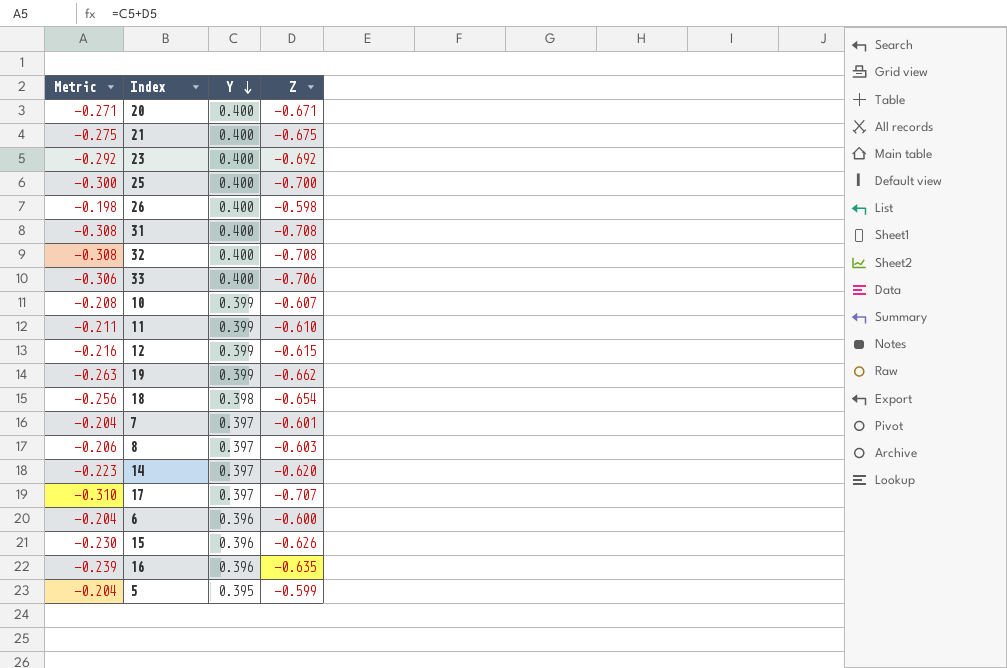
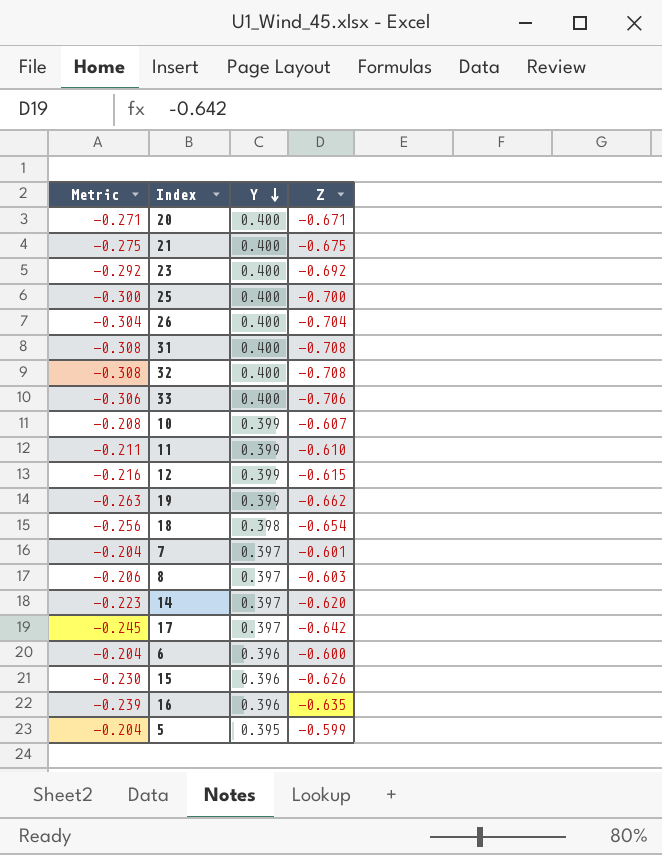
26 | Metric: -0.198 -> -0.304
26 | Z: -0.598 -> -0.704
17 | Metric: -0.310 -> -0.245
17 | Z: -0.707 -> -0.642

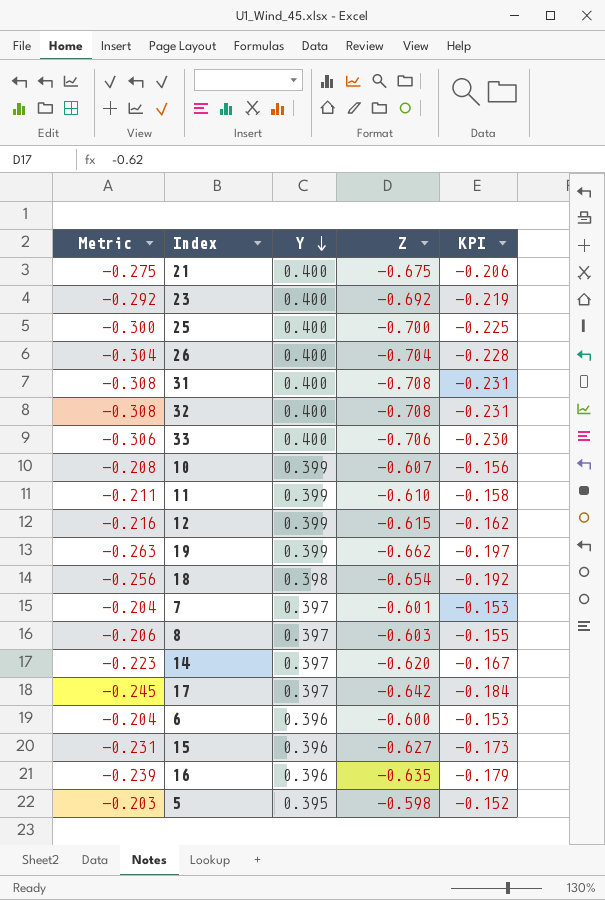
column KPI | formula: none -> [Metric] * 0.75
row 20: -0.271 | 0.400 | -0.671 -> none
15 | Metric: -0.230 -> -0.231
15 | Z: -0.626 -> -0.627
5 | Metric: -0.204 -> -0.203
5 | Z: -0.599 -> -0.598

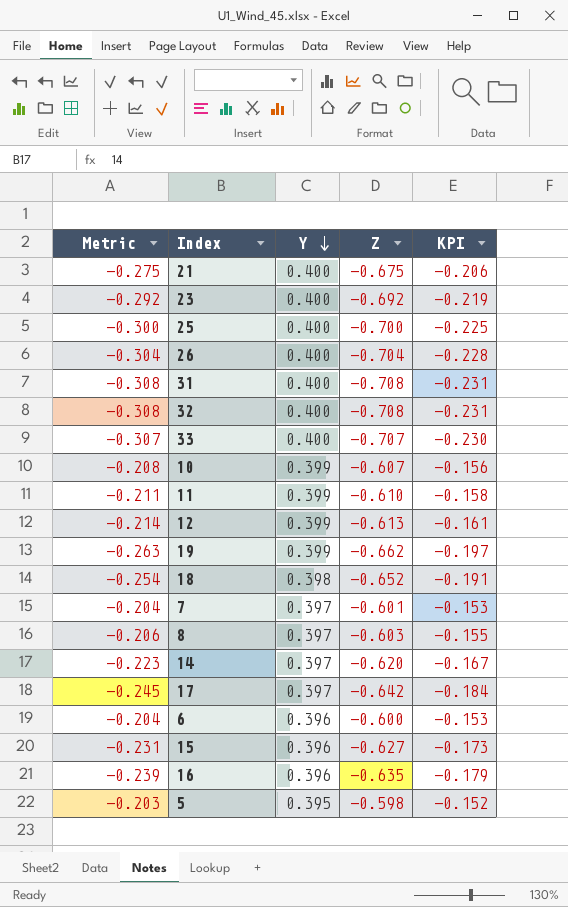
33 | Metric: -0.306 -> -0.307
33 | Z: -0.706 -> -0.707
12 | Metric: -0.216 -> -0.214
12 | Z: -0.615 -> -0.613
12 | KPI: -0.162 -> -0.161
18 | Metric: -0.256 -> -0.254
18 | Z: -0.654 -> -0.652
18 | KPI: -0.192 -> -0.191

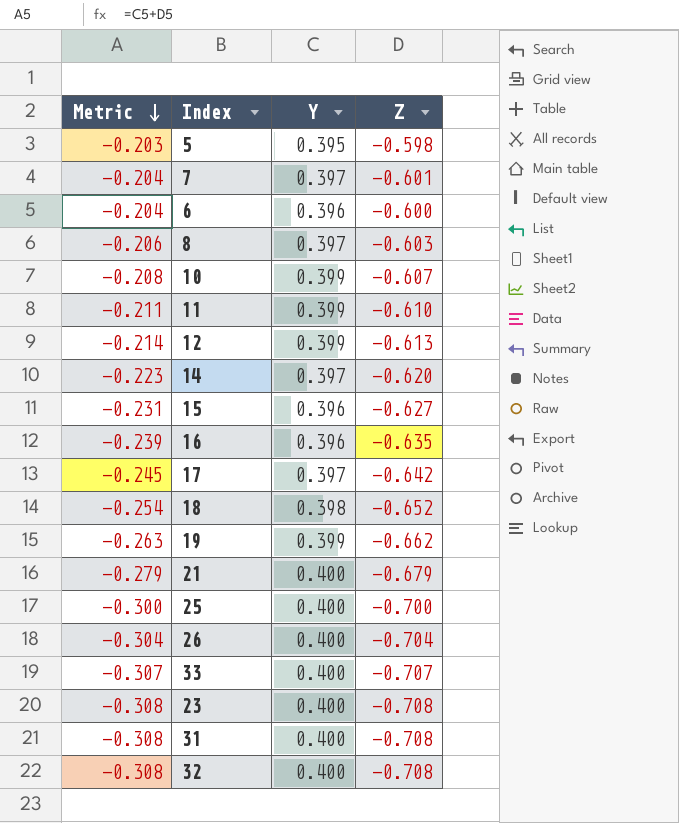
row order: Y descending -> Metric descending
column KPI | formula: [Metric] * 0.75 -> none
21 | Metric: -0.275 -> -0.279
21 | Z: -0.675 -> -0.679
23 | Metric: -0.292 -> -0.308
23 | Z: -0.692 -> -0.708

